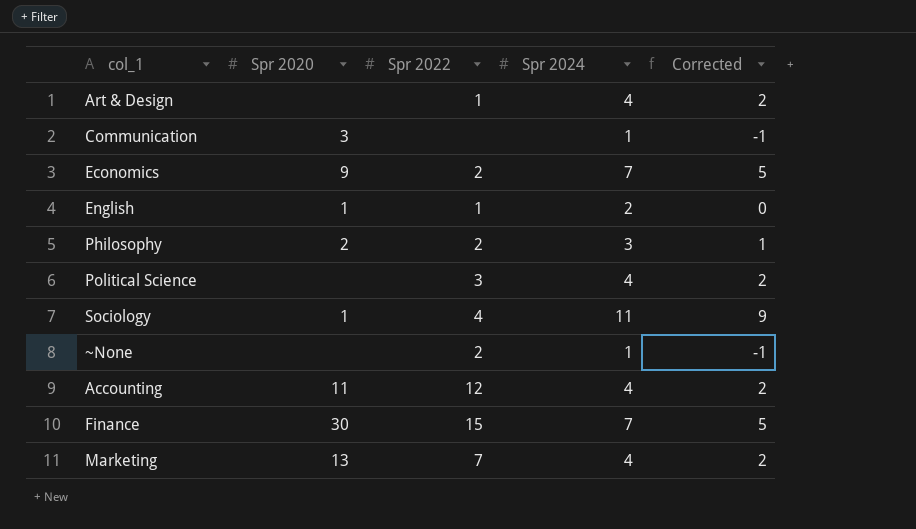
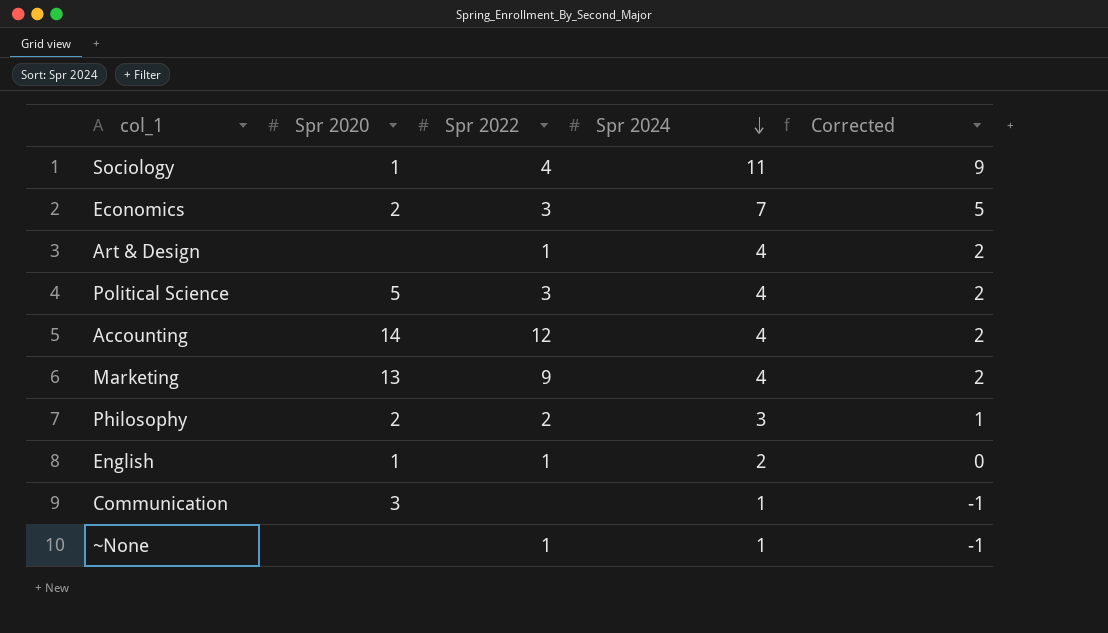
row order: none -> Spr 2024 descending
row Finance: 30 | 15 | 7 | 5 -> none
Economics | Spr 2020: 9 -> 2
Economics | Spr 2022: 2 -> 3
Political Science | Spr 2020: none -> 5
Accounting | Spr 2020: 11 -> 14
Marketing | Spr 2022: 7 -> 9
~None | Spr 2022: 2 -> 1

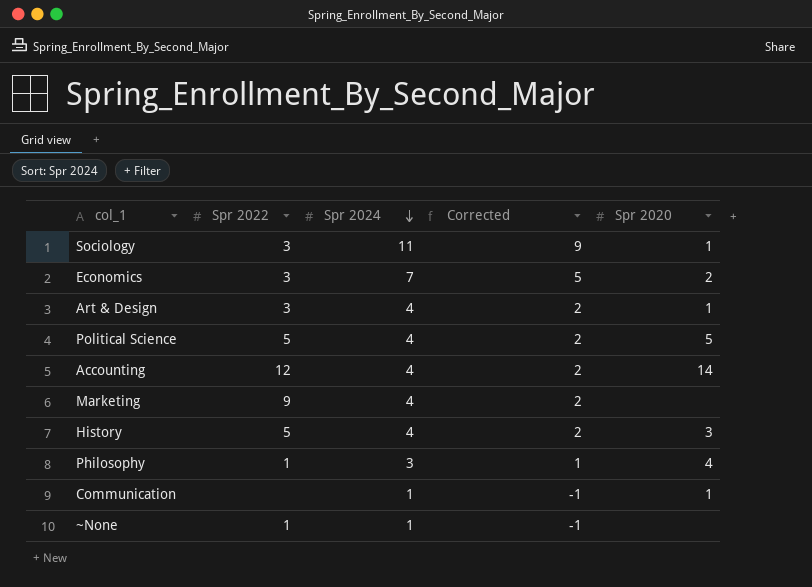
column Spr 2020 | position: 2 -> 5
row English: 1 | 1 | 2 | 0 -> none
Sociology | Spr 2022: 4 -> 3
Art & Design | Spr 2022: 1 -> 3
Art & Design | Spr 2020: none -> 1
Political Science | Spr 2022: 3 -> 5
Marketing | Spr 2020: 13 -> none
row History: none -> 5 | 4 | 2 | 3
Philosophy | Spr 2022: 2 -> 1
Philosophy | Spr 2020: 2 -> 4
Communication | Spr 2020: 3 -> 1

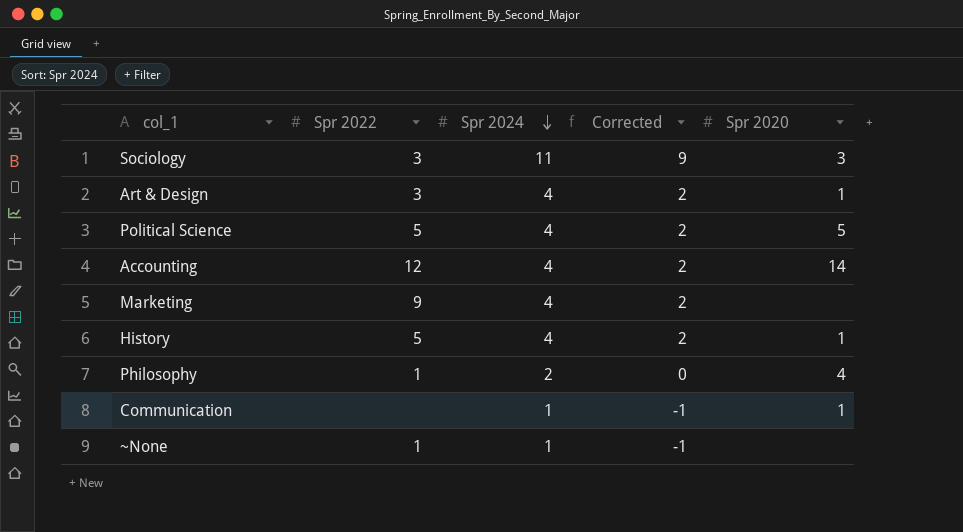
row Economics: 3 | 7 | 5 | 2 -> none
Sociology | Spr 2020: 1 -> 3
History | Spr 2020: 3 -> 1
Philosophy | Spr 2024: 3 -> 2
Philosophy | Corrected: 1 -> 0

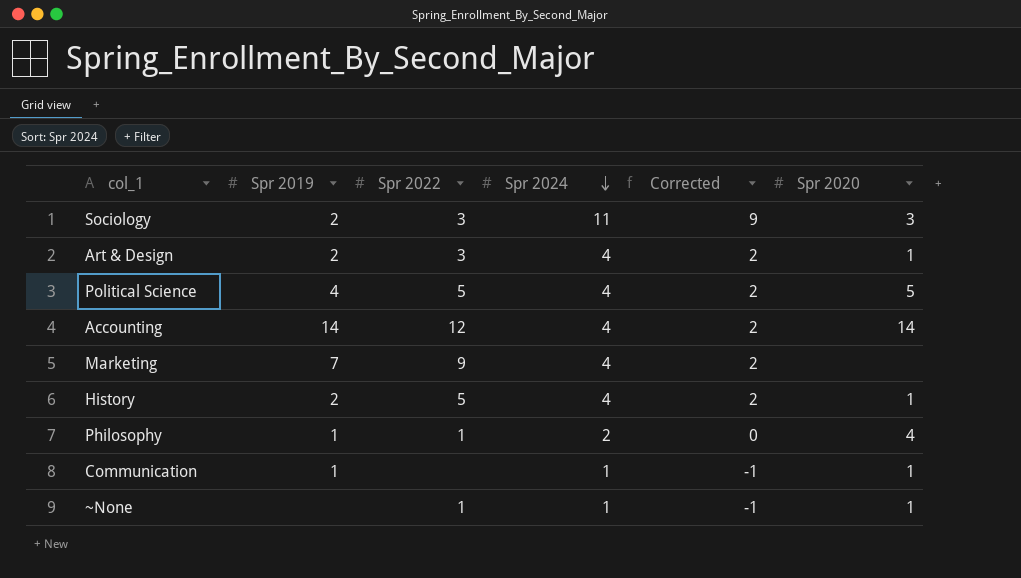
column Spr 2019 | position: none -> 2
~None | Spr 2020: none -> 1

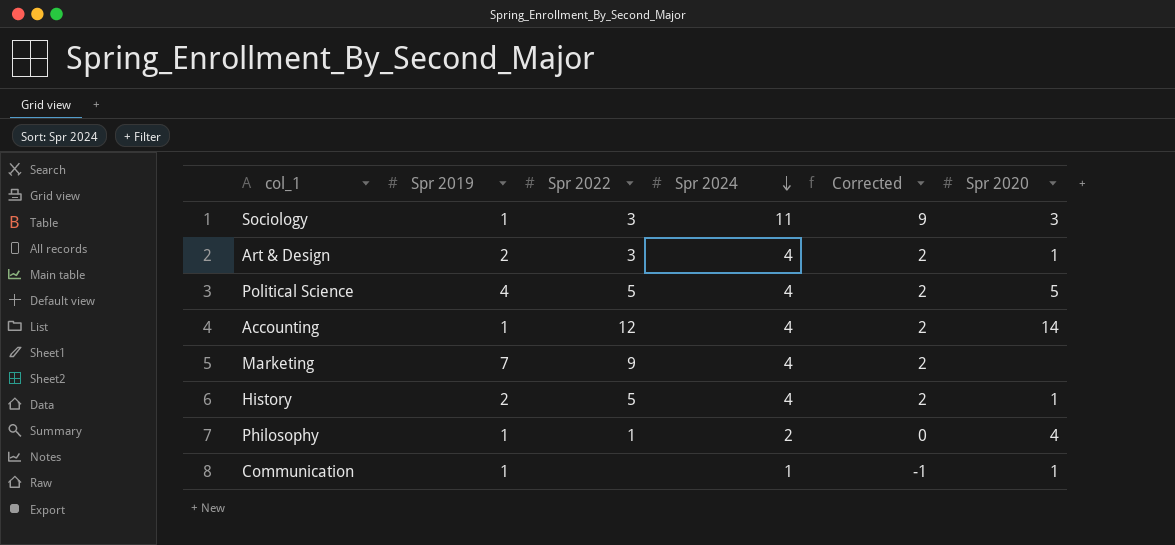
row ~None: none | 1 | 1 | -1 | 1 -> none
Sociology | Spr 2019: 2 -> 1
Accounting | Spr 2019: 14 -> 1

